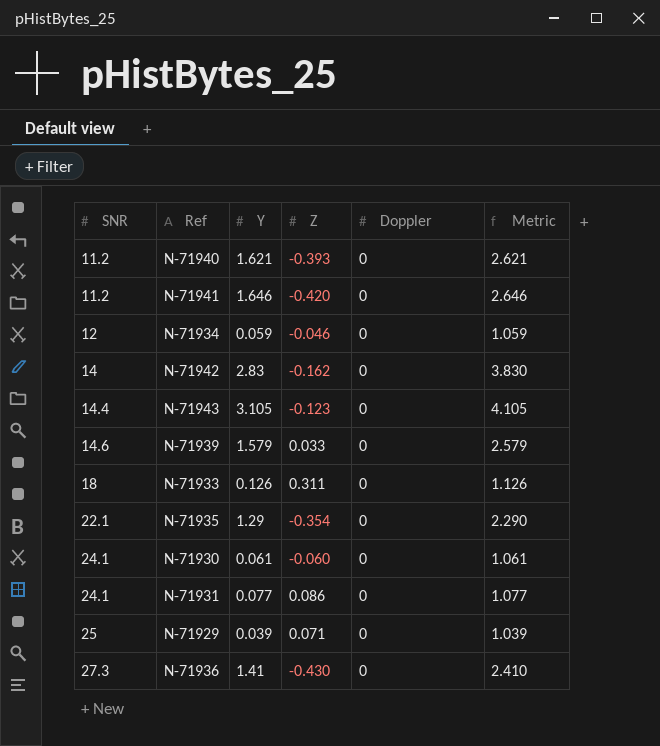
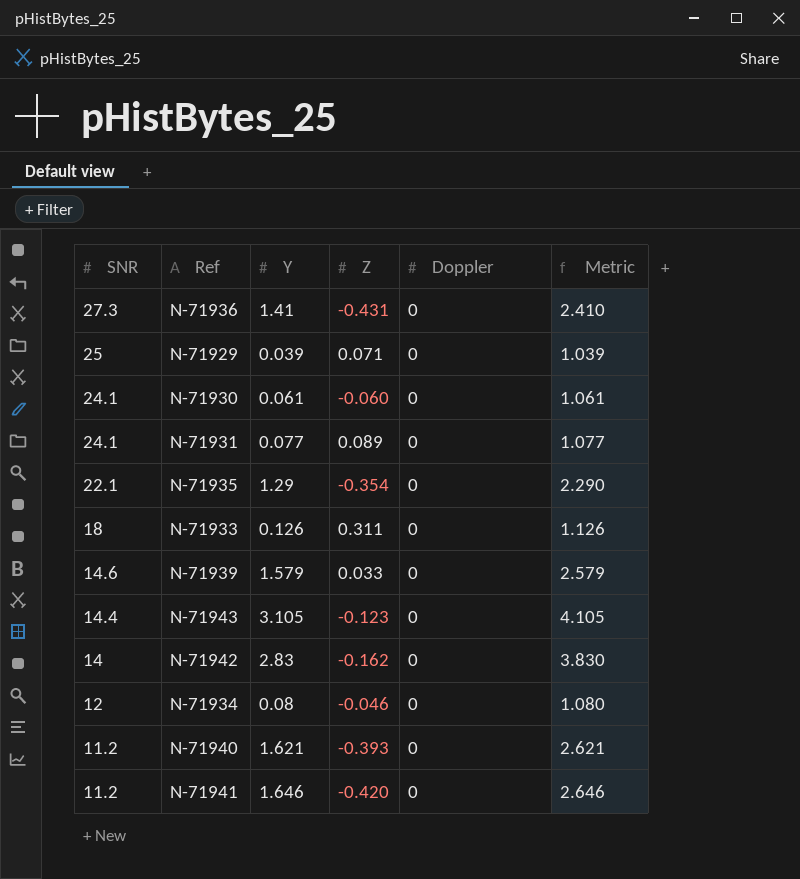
row order: SNR ascending -> SNR descending
N-71936 | Z: -0.430 -> -0.431
N-71931 | Z: 0.086 -> 0.089
N-71934 | Y: 0.059 -> 0.08
N-71934 | Metric: 1.059 -> 1.080

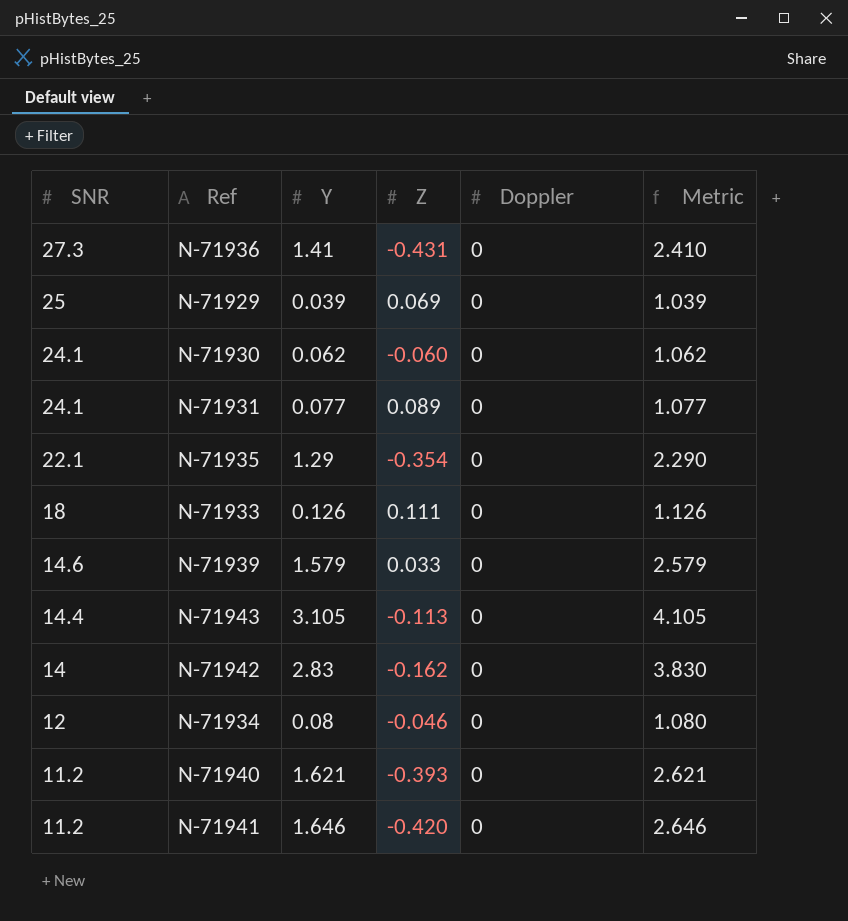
N-71929 | Z: 0.071 -> 0.069
N-71930 | Y: 0.061 -> 0.062
N-71930 | Metric: 1.061 -> 1.062
N-71933 | Z: 0.311 -> 0.111
N-71943 | Z: -0.123 -> -0.113

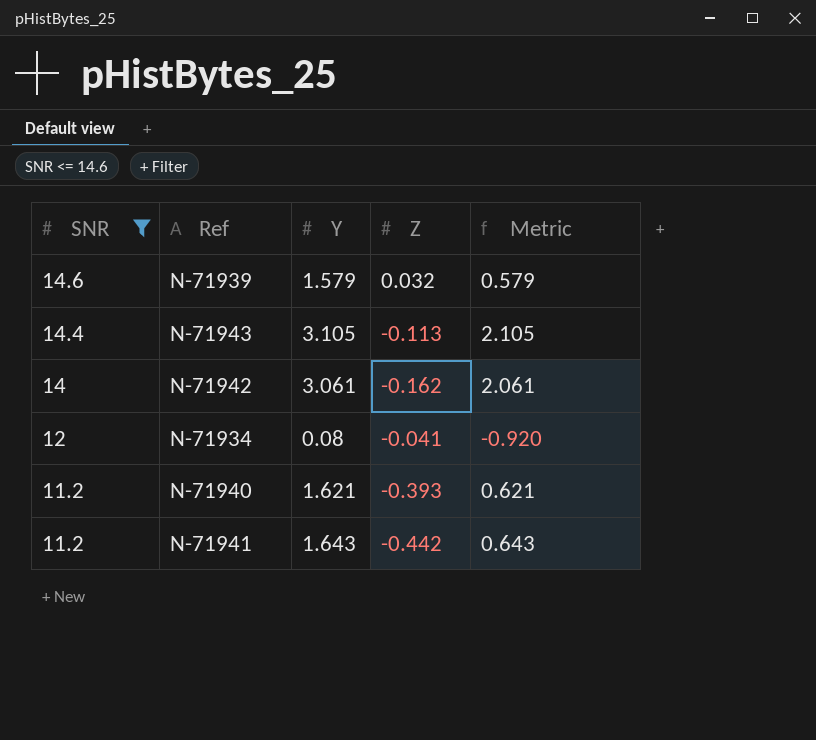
filter: none -> SNR <= 14.6
column Doppler | position: 5 -> none
column Metric | formula: [Y] + 1 -> [Y] - 1
N-71939 | Z: 0.033 -> 0.032
N-71942 | Y: 2.83 -> 3.061
N-71934 | Z: -0.046 -> -0.041
N-71941 | Y: 1.646 -> 1.643
N-71941 | Z: -0.420 -> -0.442

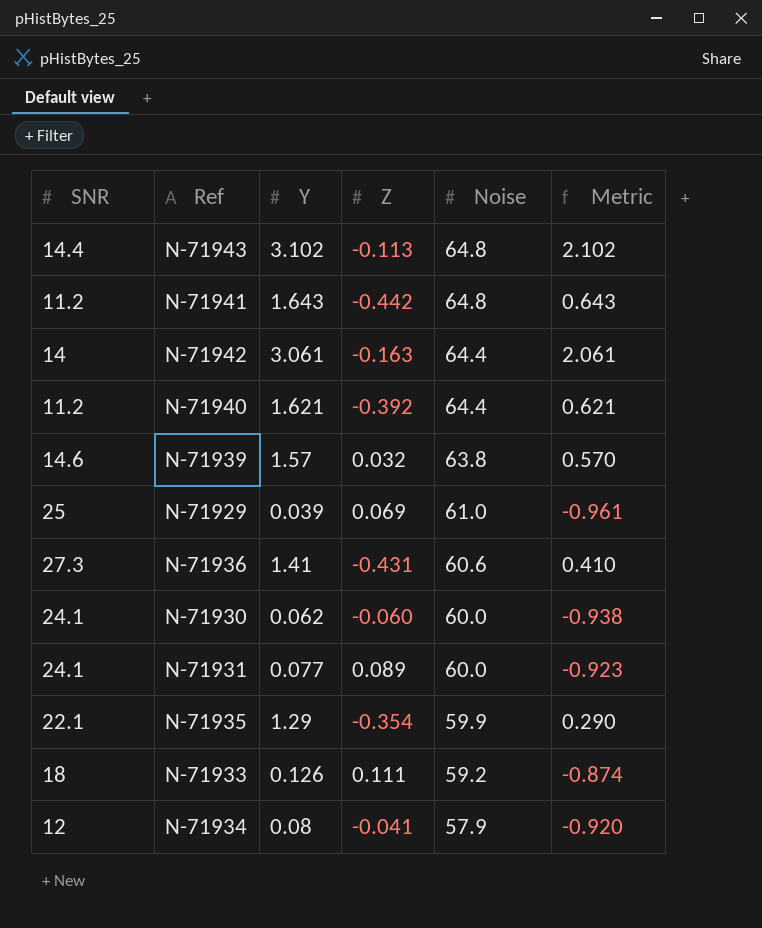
filter: SNR <= 14.6 -> none
row order: SNR descending -> Noise descending
column Noise | position: none -> 5
N-71943 | Y: 3.105 -> 3.102
N-71943 | Metric: 2.105 -> 2.102
N-71942 | Z: -0.162 -> -0.163
N-71940 | Z: -0.393 -> -0.392
N-71939 | Y: 1.579 -> 1.57
N-71939 | Metric: 0.579 -> 0.570

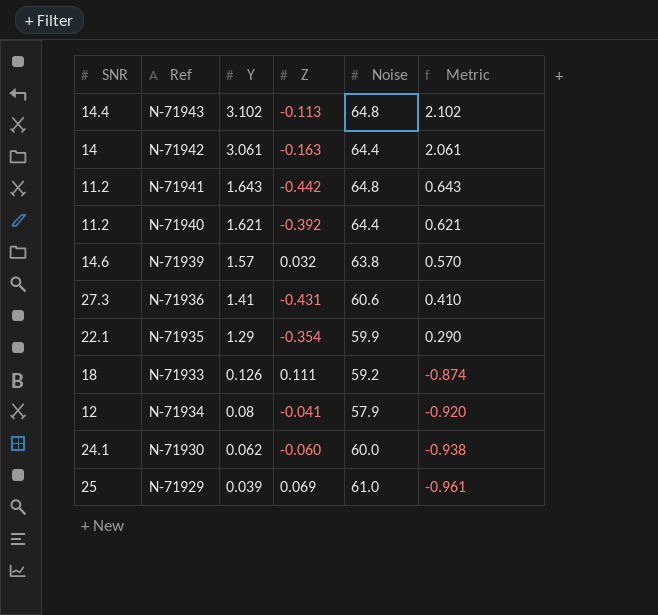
row order: Noise descending -> Y descending
row N-71931: 24.1 | 0.077 | 0.089 | 60.0 | -0.923 -> none

